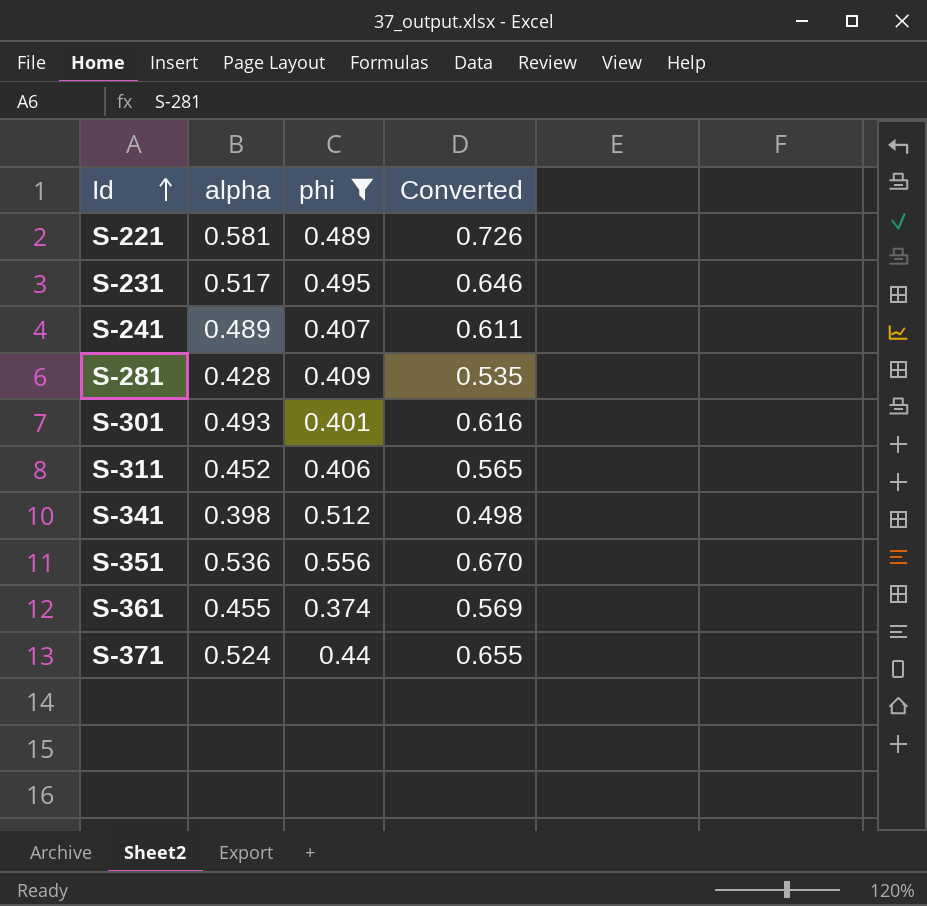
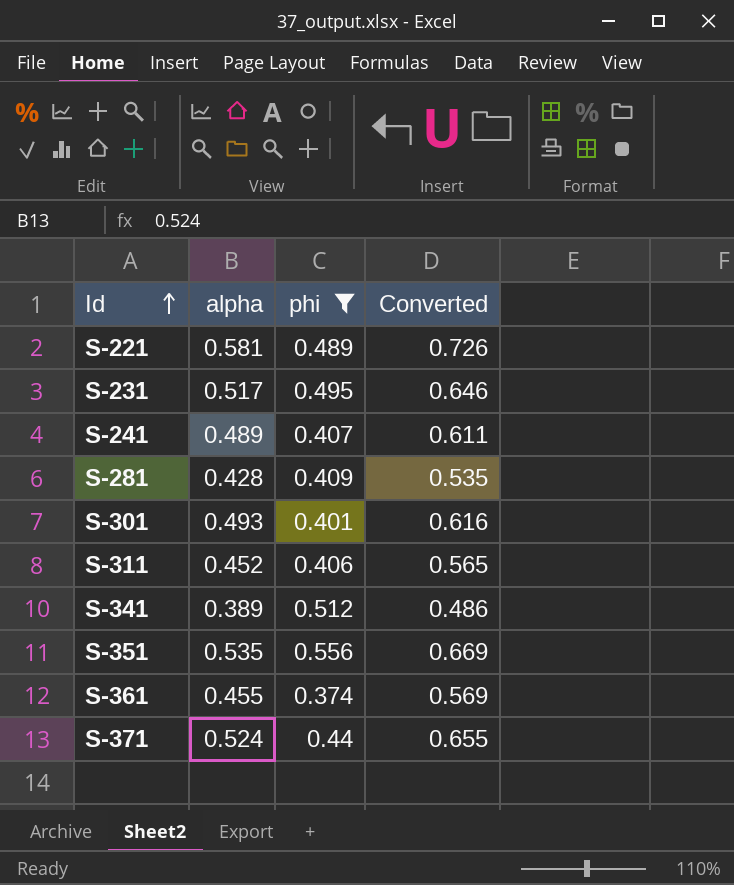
S-341 | alpha: 0.398 -> 0.389
S-341 | Converted: 0.498 -> 0.486
S-351 | alpha: 0.536 -> 0.535
S-351 | Converted: 0.670 -> 0.669

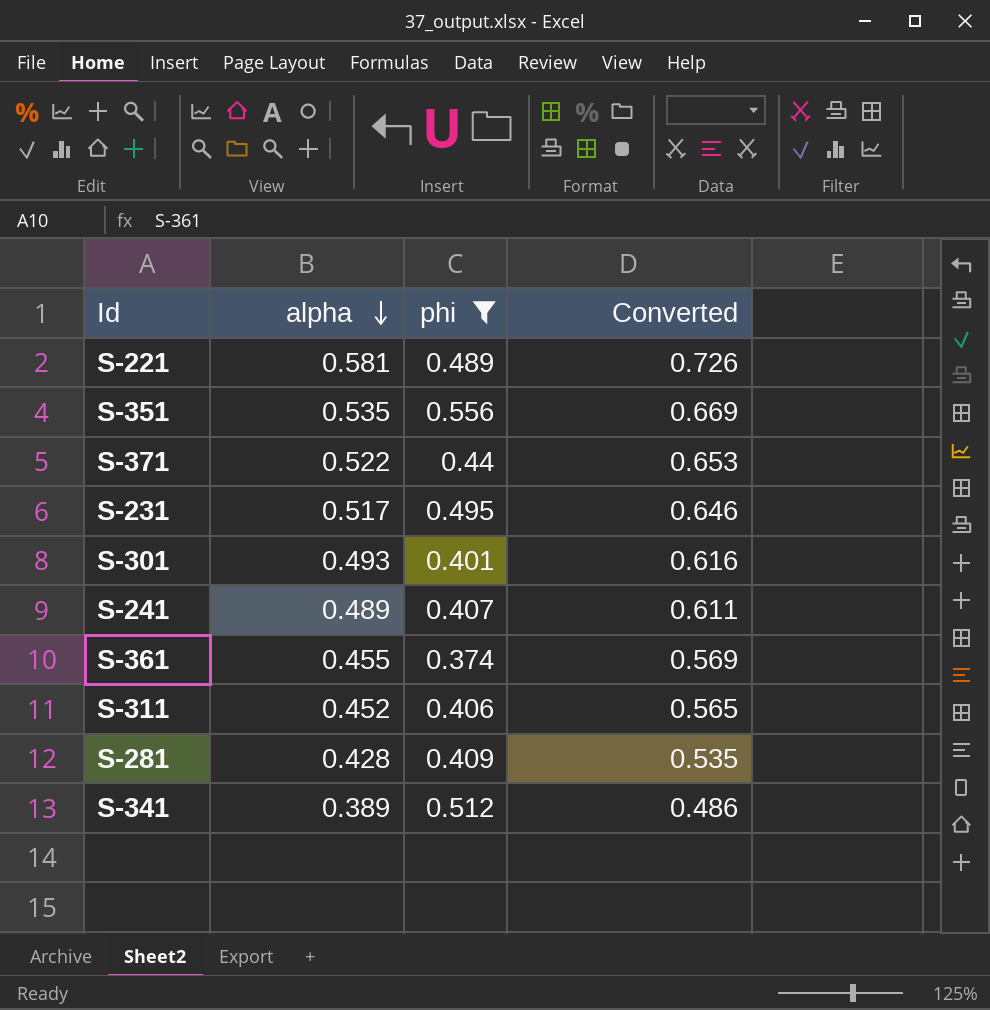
row order: Id ascending -> alpha descending
S-371 | alpha: 0.524 -> 0.522
S-371 | Converted: 0.655 -> 0.653

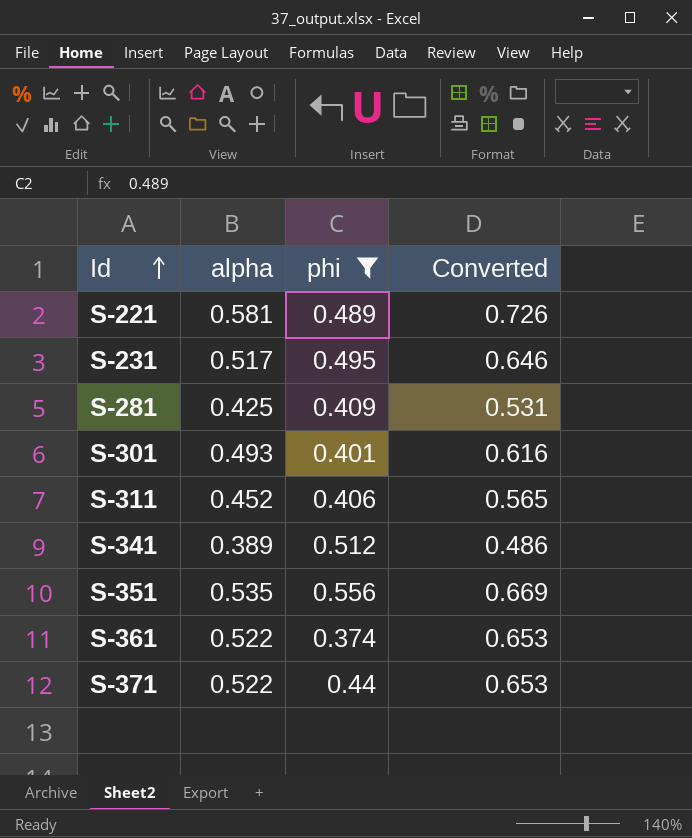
row order: alpha descending -> Id ascending
row S-241: 0.489 | 0.407 | 0.611 -> none
S-281 | alpha: 0.428 -> 0.425
S-281 | Converted: 0.535 -> 0.531
S-361 | alpha: 0.455 -> 0.522
S-361 | Converted: 0.569 -> 0.653

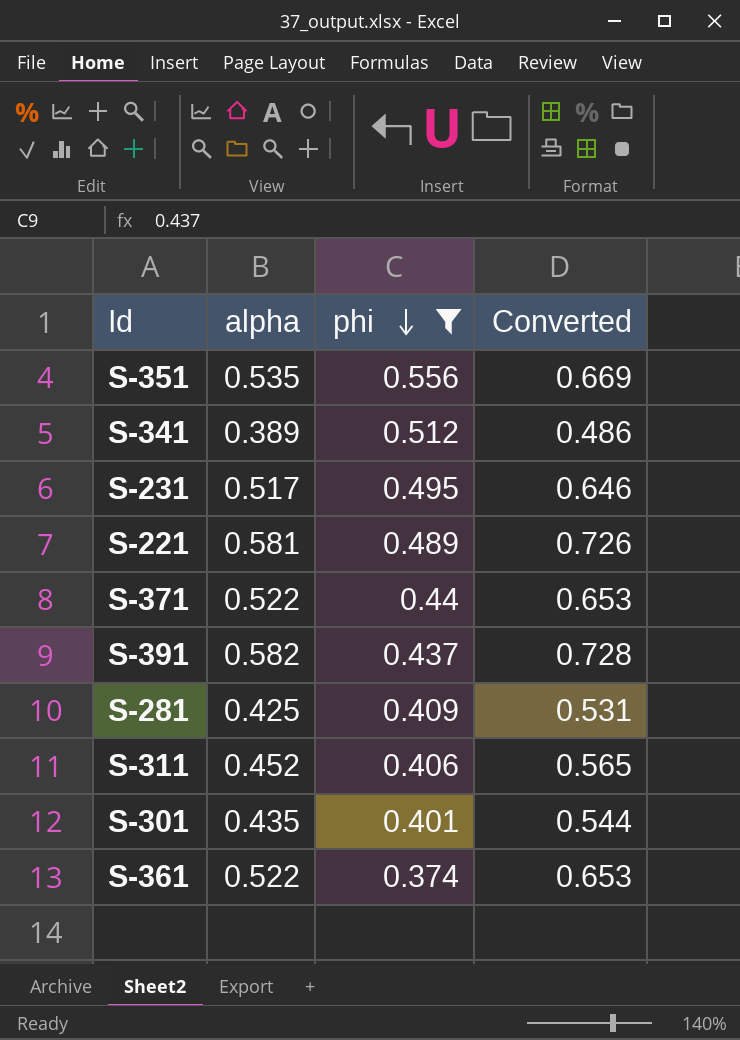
row order: Id ascending -> phi descending
row S-391: none -> 0.582 | 0.437 | 0.728
S-301 | alpha: 0.493 -> 0.435
S-301 | Converted: 0.616 -> 0.544

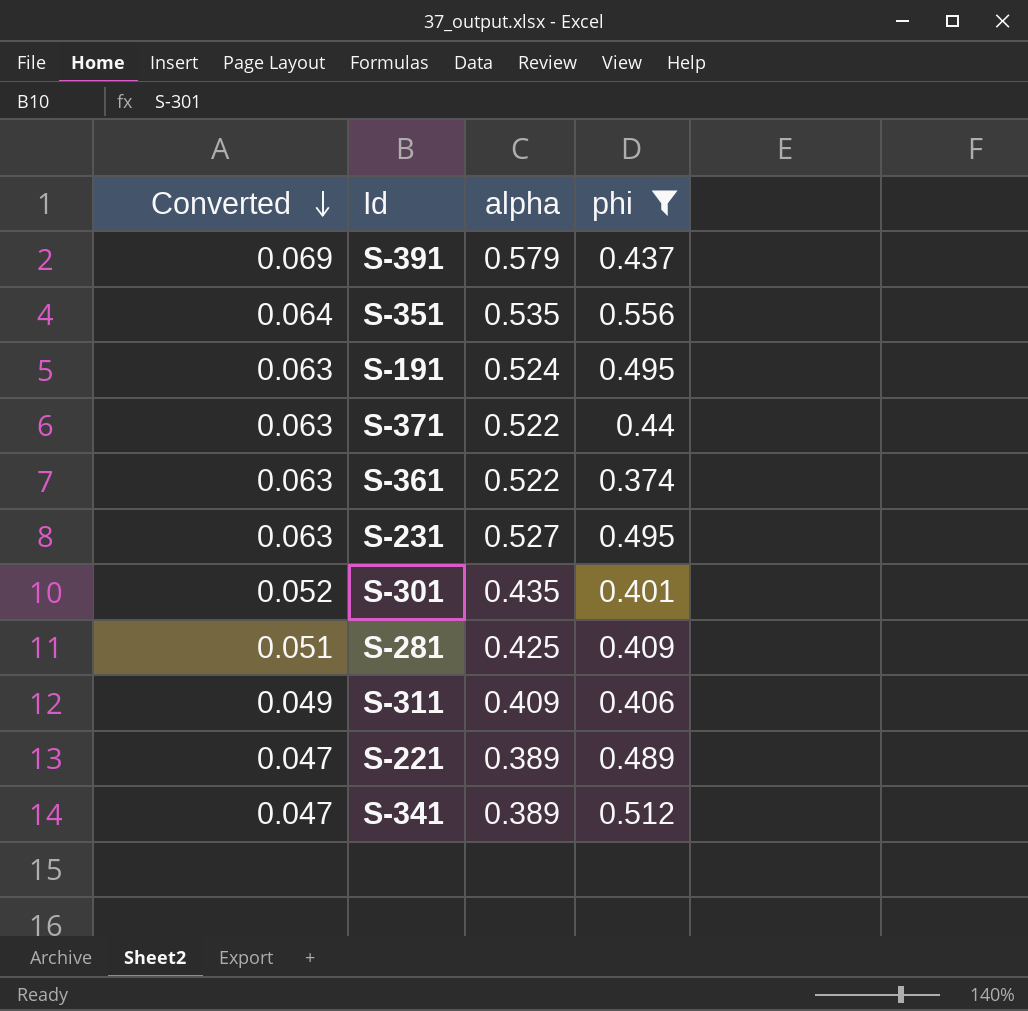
row order: phi descending -> Converted descending
column Converted | formula: [alpha] * 1.25 -> [alpha] * 0.12
column Converted | position: 4 -> 1
S-391 | alpha: 0.582 -> 0.579
row S-191: none -> 0.063 | 0.524 | 0.495
S-231 | alpha: 0.517 -> 0.527
S-311 | alpha: 0.452 -> 0.409
S-221 | alpha: 0.581 -> 0.389

